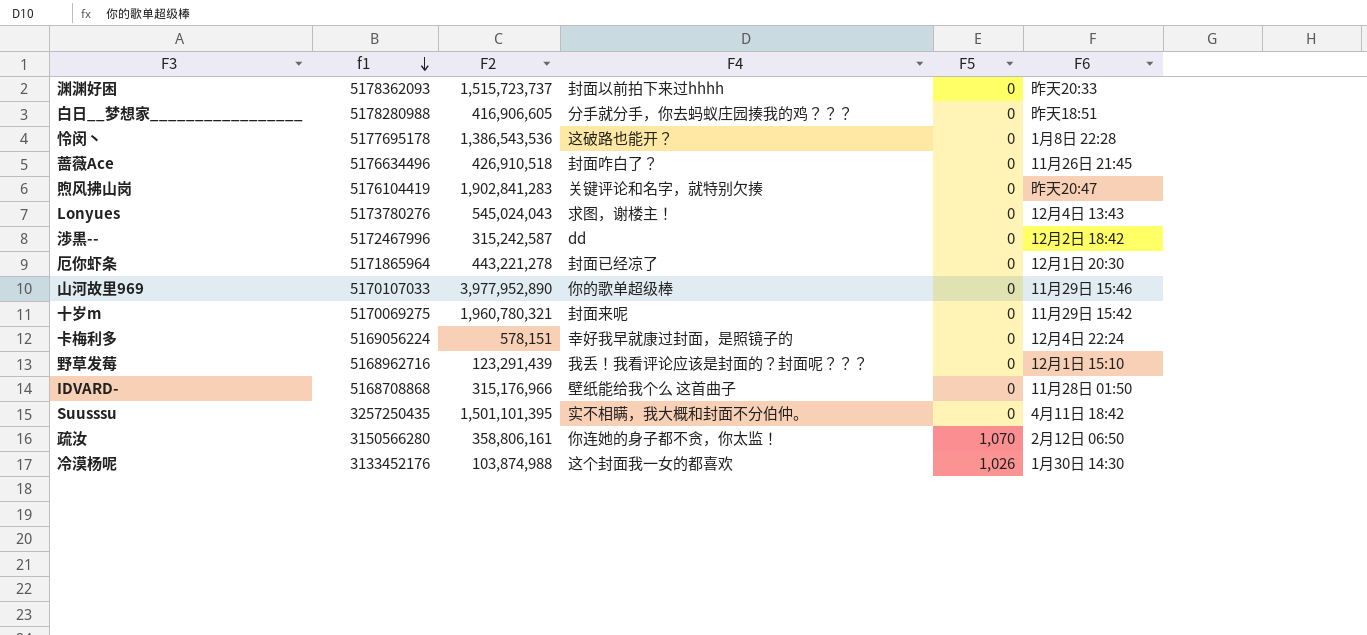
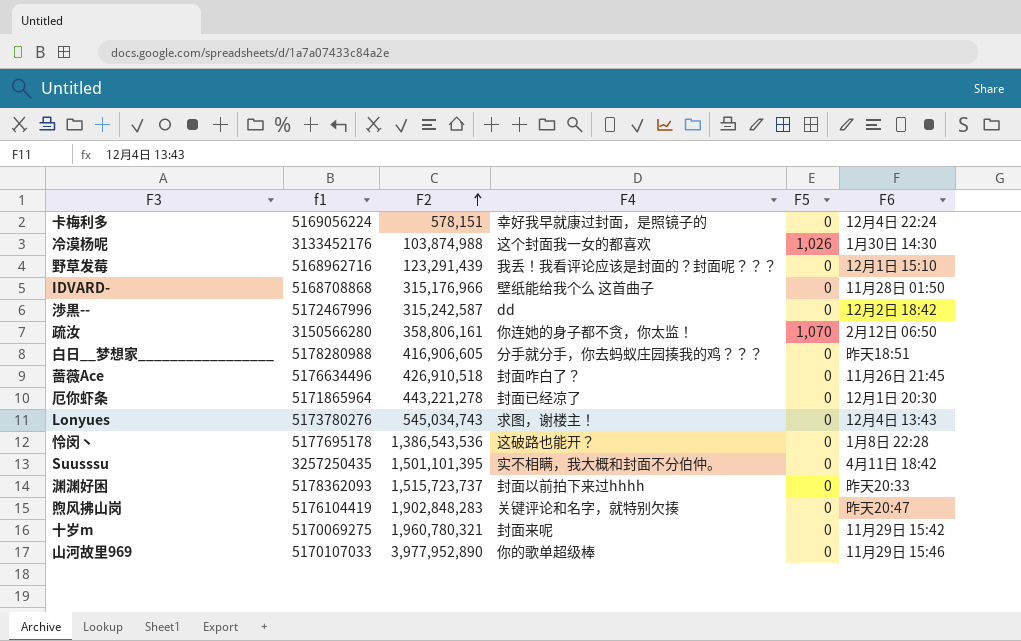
row order: f1 descending -> F2 ascending
Lonyues | F2: 545,024,043 -> 545,034,743
煦风拂山岗 | F2: 1,902,841,283 -> 1,902,848,283

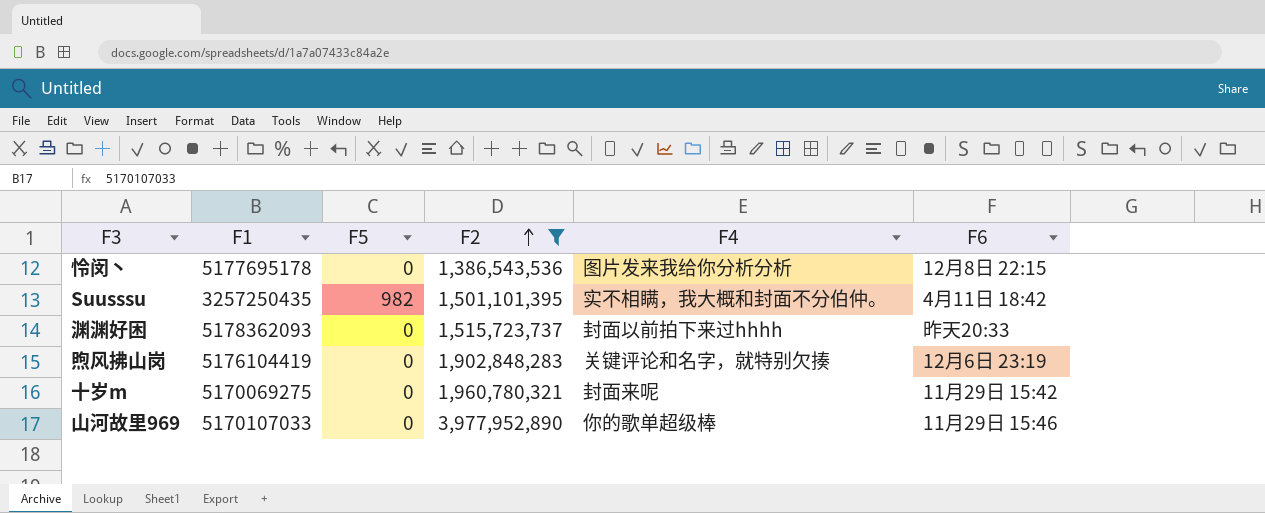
filter: none -> F2 >= 1,386,543,536
column name: f1 -> F1
column F5 | position: 5 -> 3
怜闵丶 | F4: 这破路也能开？ -> 图片发来我给你分析分析
怜闵丶 | F6: 1月8日 22:28 -> 12月8日 22:15
Suusssu | F5: 0 -> 982
煦风拂山岗 | F6: 昨天20:47 -> 12月6日 23:19

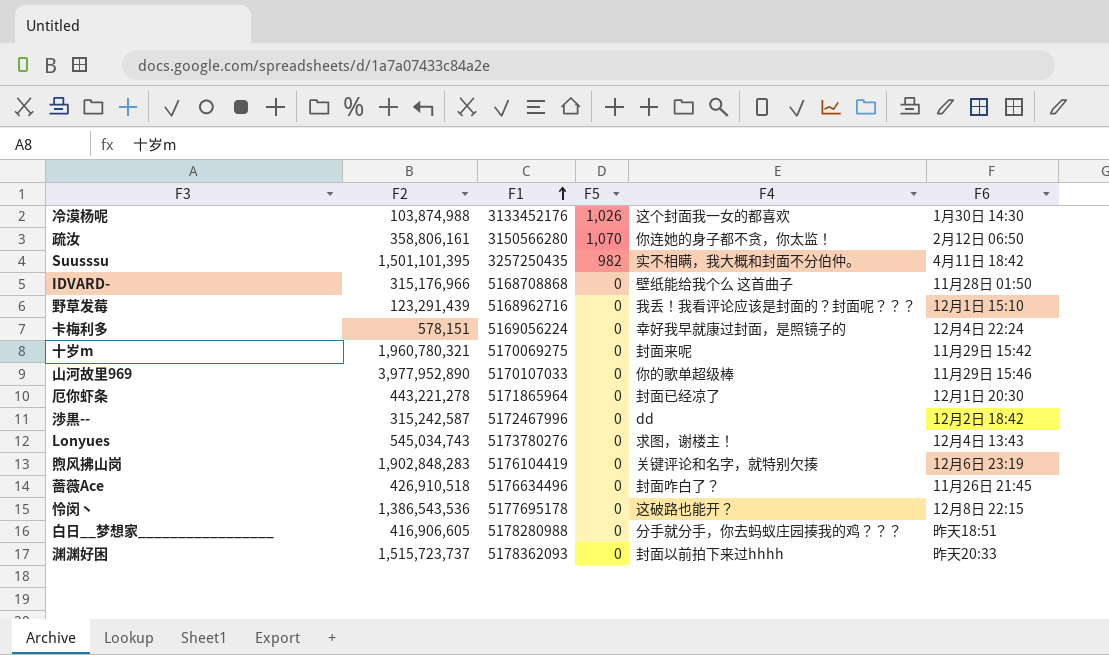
filter: F2 >= 1,386,543,536 -> none
row order: F2 ascending -> F1 ascending
column F2 | position: 4 -> 2
怜闵丶 | F4: 图片发来我给你分析分析 -> 这破路也能开？

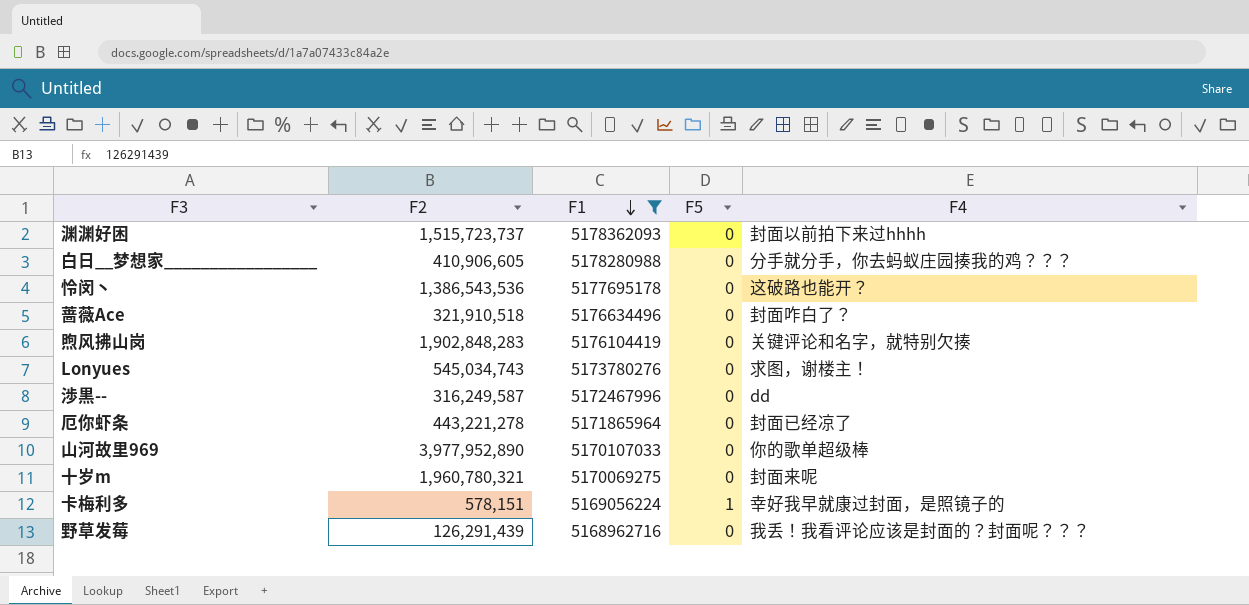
filter: none -> F1 >= 5168962716
row order: F1 ascending -> F1 descending
column F6 | position: 6 -> none
白日__梦想家_________________ | F2: 416,906,605 -> 410,906,605
蔷薇Ace | F2: 426,910,518 -> 321,910,518
渉黒-- | F2: 315,242,587 -> 316,249,587
卡梅利多 | F5: 0 -> 1
野草发莓 | F2: 123,291,439 -> 126,291,439

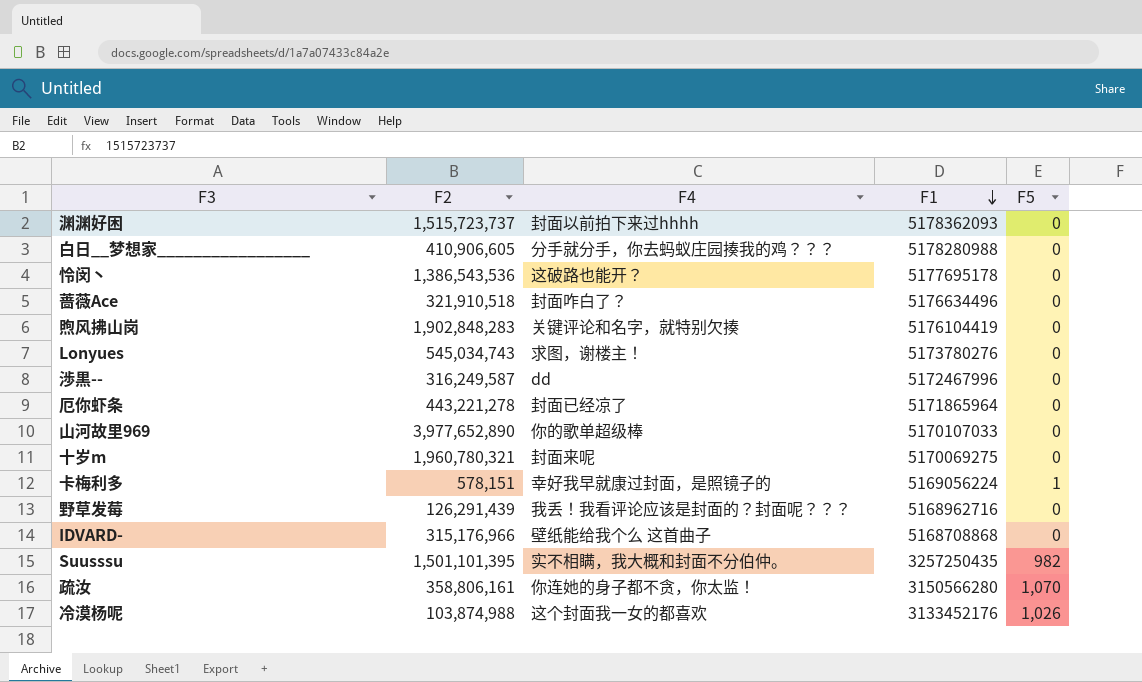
filter: F1 >= 5168962716 -> none
column F4 | position: 5 -> 3
山河故里969 | F2: 3,977,952,890 -> 3,977,652,890

